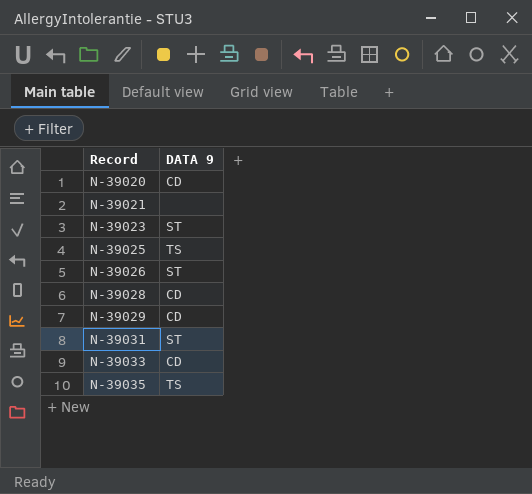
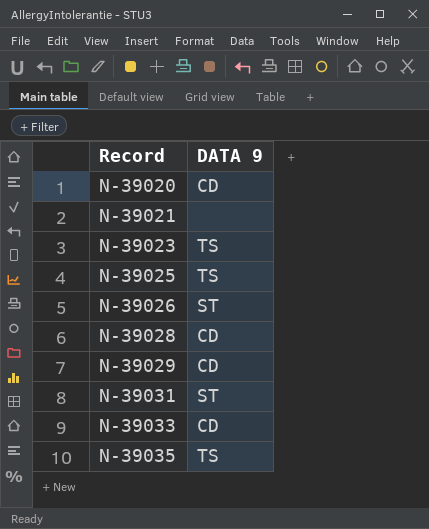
N-39023 | DATA 9: ST -> TS

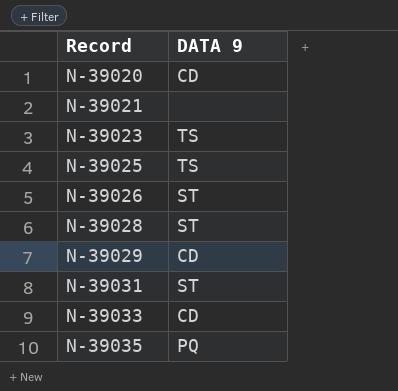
N-39028 | DATA 9: CD -> ST
N-39035 | DATA 9: TS -> PQ

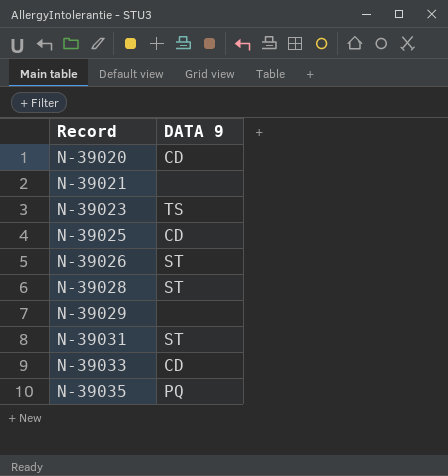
N-39025 | DATA 9: TS -> CD
N-39029 | DATA 9: CD -> none

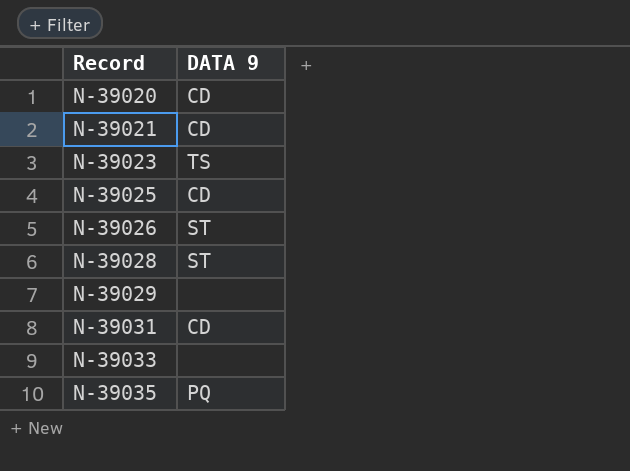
N-39021 | DATA 9: none -> CD
N-39031 | DATA 9: ST -> CD
N-39033 | DATA 9: CD -> none

